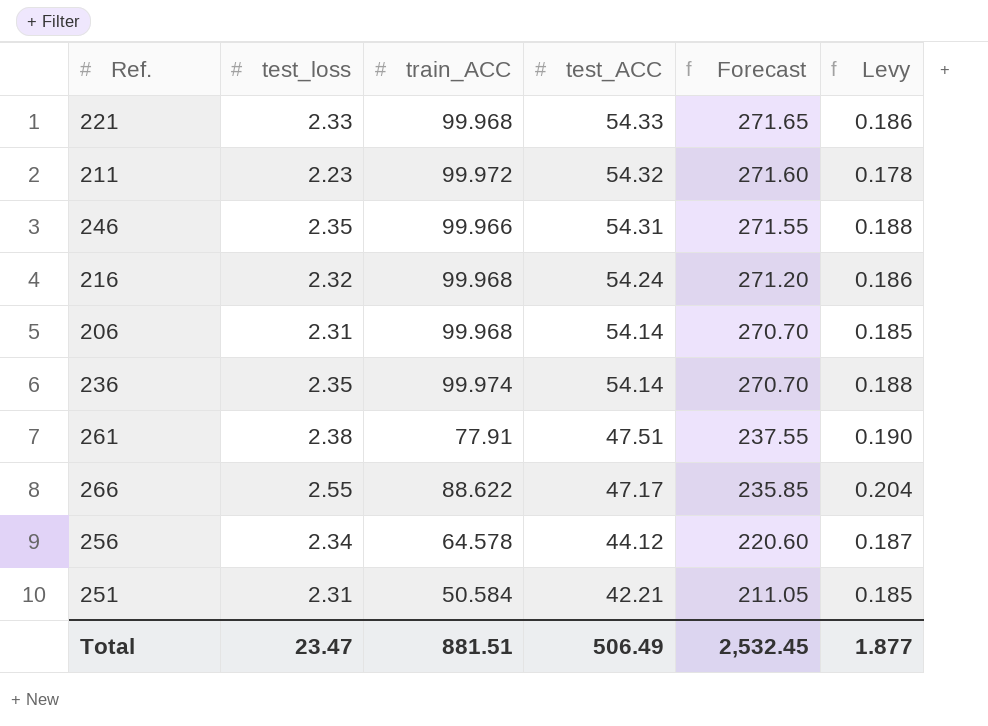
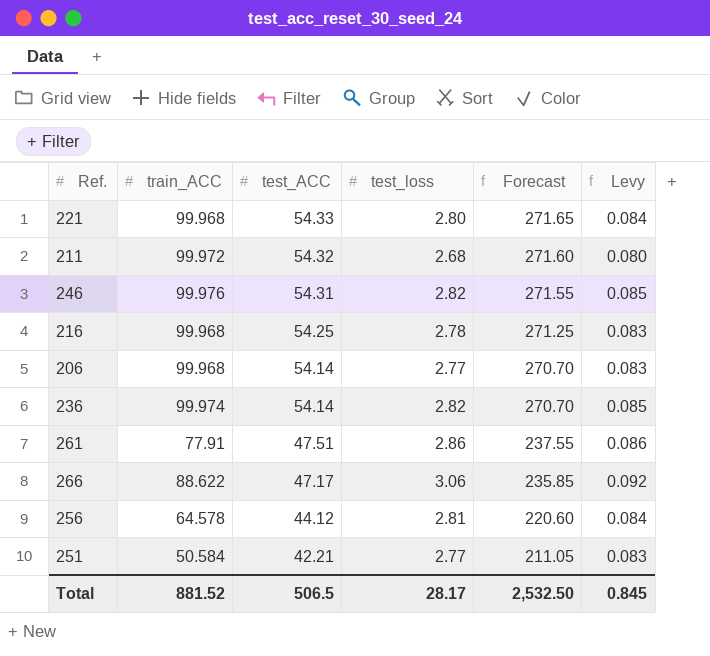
column test_loss | position: 2 -> 4
column Levy | formula: [test_loss] * 0.08 -> [test_loss] * 0.03
221 | test_loss: 2.33 -> 2.80
211 | test_loss: 2.23 -> 2.68
246 | train_ACC: 99.966 -> 99.976
246 | test_loss: 2.35 -> 2.82
216 | test_ACC: 54.24 -> 54.25
216 | test_loss: 2.32 -> 2.78
216 | Forecast: 271.20 -> 271.25
206 | test_loss: 2.31 -> 2.77
236 | test_loss: 2.35 -> 2.82
261 | test_loss: 2.38 -> 2.86
266 | test_loss: 2.55 -> 3.06
256 | test_loss: 2.34 -> 2.81
251 | test_loss: 2.31 -> 2.77
Total | train_ACC: 881.51 -> 881.52
Total | test_ACC: 506.49 -> 506.5
Total | test_loss: 23.47 -> 28.17
Total | Forecast: 2,532.45 -> 2,532.50
Total | Levy: 1.877 -> 0.845

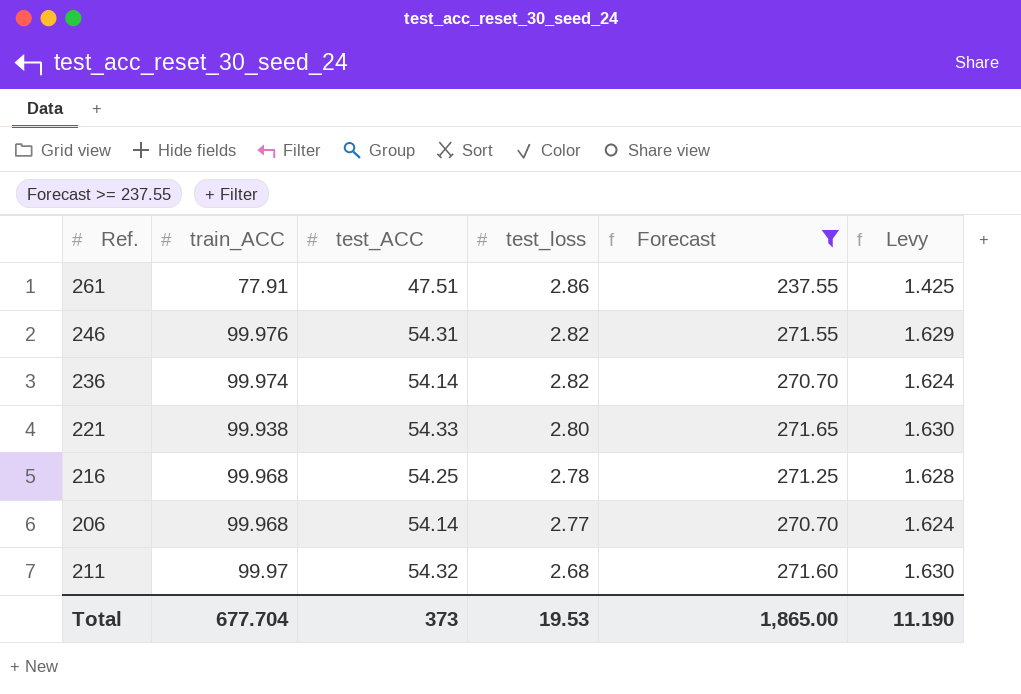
filter: none -> Forecast >= 237.55
row order: test_ACC descending -> test_loss descending
column Levy | formula: [test_loss] * 0.03 -> [test_ACC] * 0.03
221 | train_ACC: 99.968 -> 99.938
211 | train_ACC: 99.972 -> 99.97
Total | train_ACC: 881.52 -> 677.704
Total | test_ACC: 506.5 -> 373
Total | test_loss: 28.17 -> 19.53
Total | Forecast: 2,532.50 -> 1,865.00
Total | Levy: 0.845 -> 11.190

